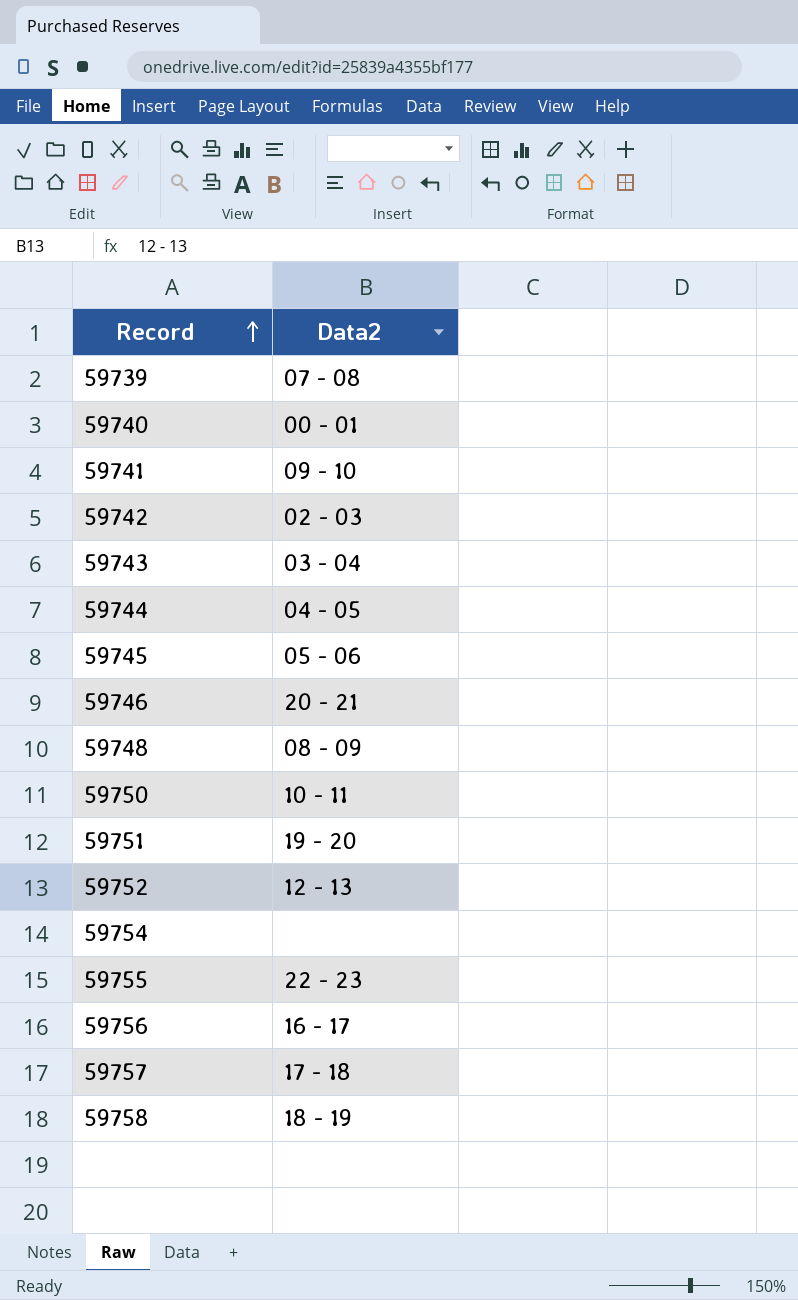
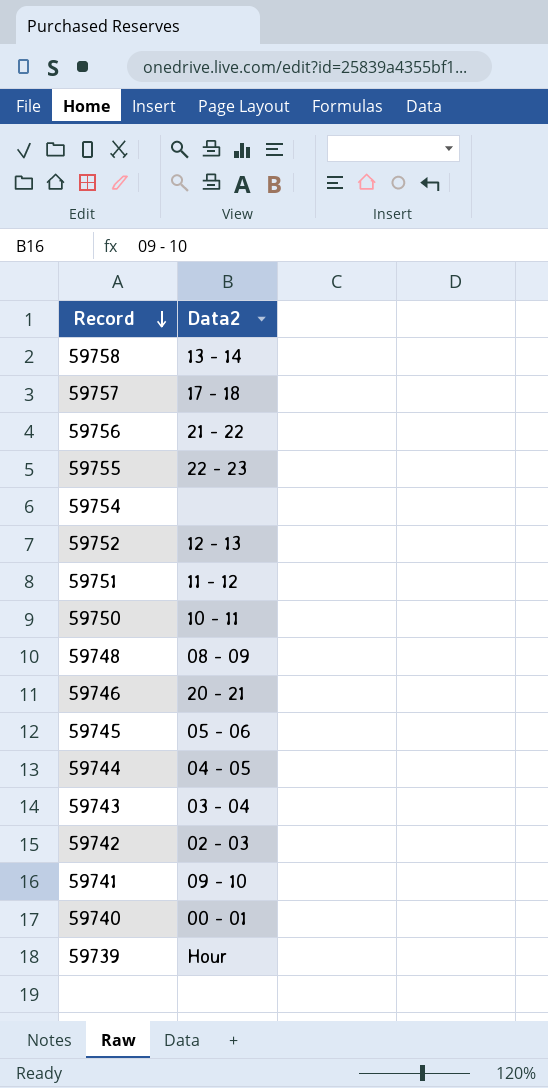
row order: Record ascending -> Record descending
59758 | Data2: 18 - 19 -> 13 - 14
59756 | Data2: 16 - 17 -> 21 - 22
59751 | Data2: 19 - 20 -> 11 - 12
59739 | Data2: 07 - 08 -> Hour

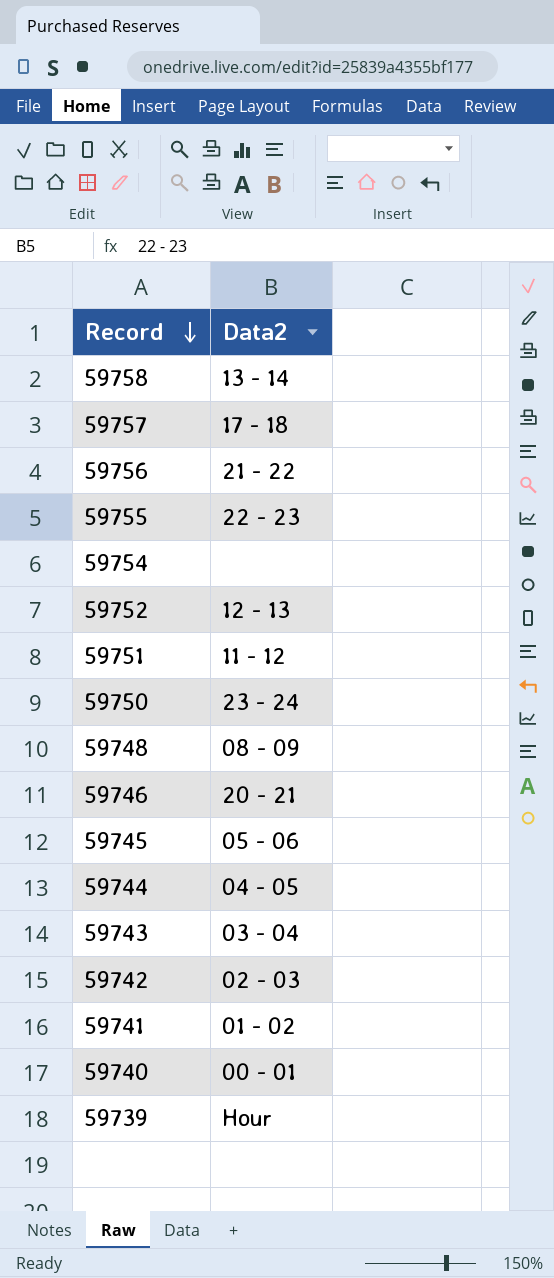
59750 | Data2: 10 - 11 -> 23 - 24
59741 | Data2: 09 - 10 -> 01 - 02

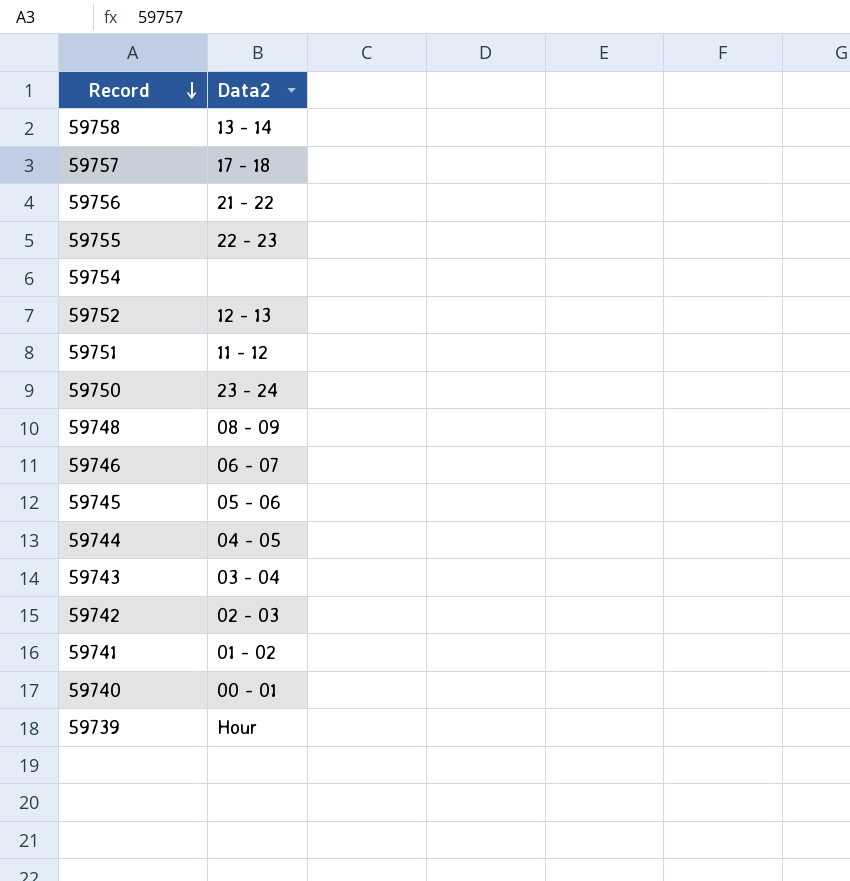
59746 | Data2: 20 - 21 -> 06 - 07

